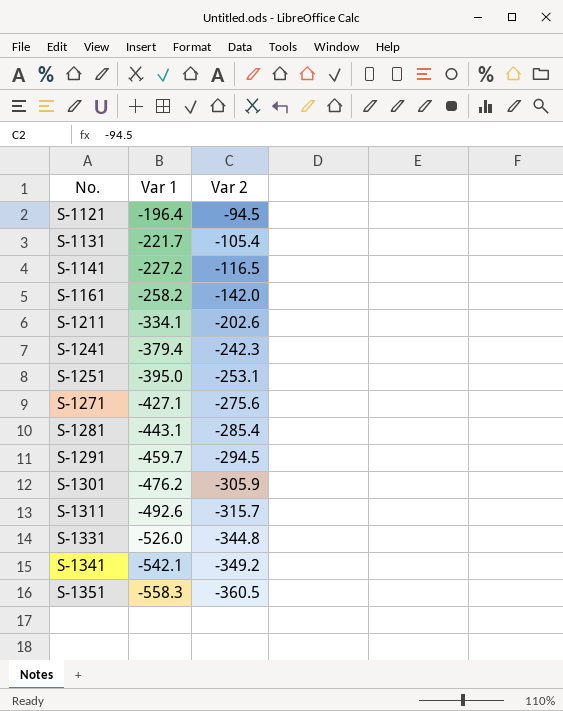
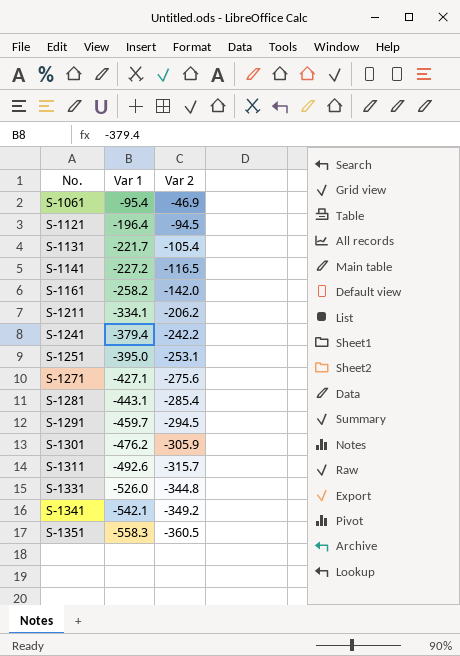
row S-1061: none -> -95.4 | -46.9
S-1211 | Var 2: -202.6 -> -206.2
S-1241 | Var 2: -242.3 -> -242.2

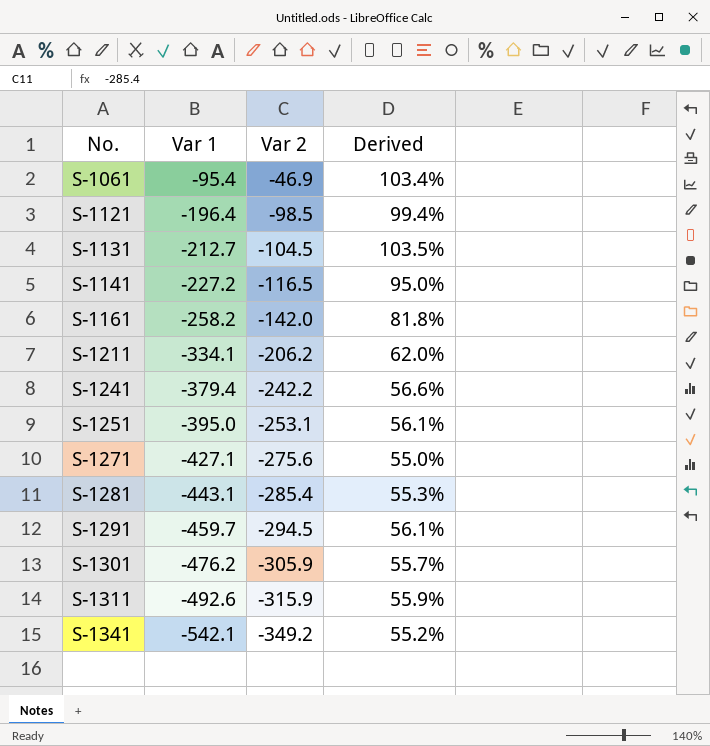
column Derived | formula: none -> ([Var 1] - [Var 2]) / [Var 2]
row S-1331: -526.0 | -344.8 -> none
row S-1351: -558.3 | -360.5 -> none
S-1121 | Var 2: -94.5 -> -98.5
S-1131 | Var 1: -221.7 -> -212.7
S-1131 | Var 2: -105.4 -> -104.5
S-1311 | Var 2: -315.7 -> -315.9

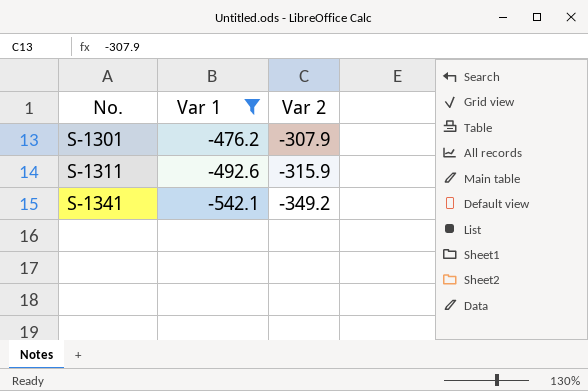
filter: none -> Var 1 <= -476.2
column Derived | formula: ([Var 1] - [Var 2]) / [Var 2] -> none
S-1301 | Var 2: -305.9 -> -307.9

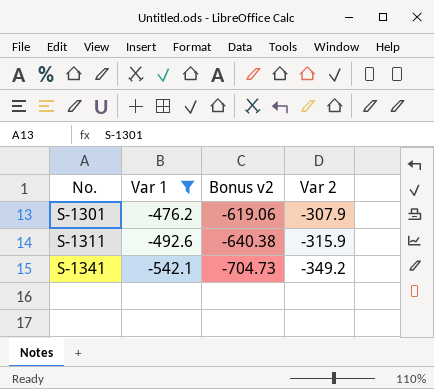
column Bonus v2 | formula: none -> [Var 1] * 1.3

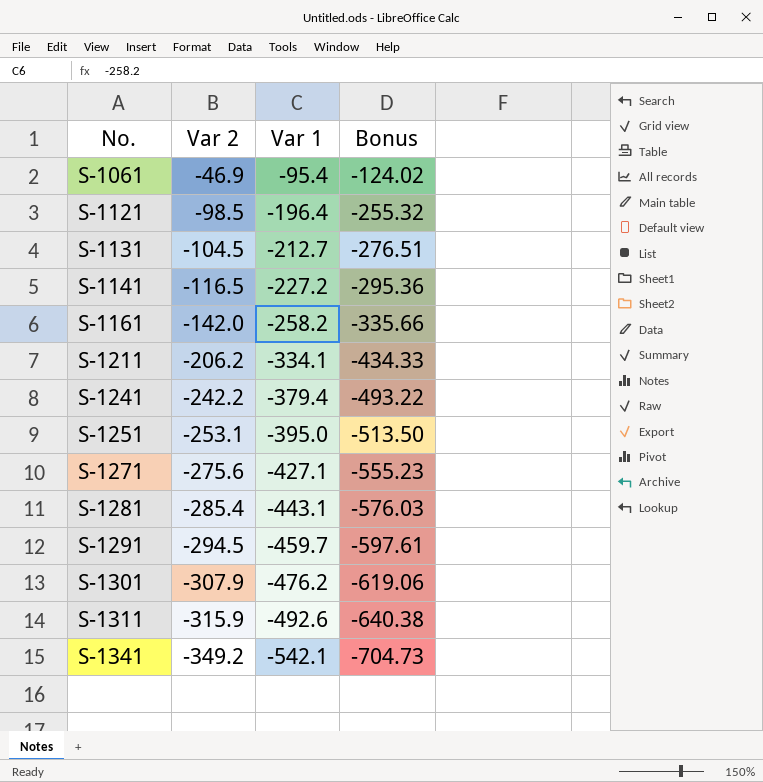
filter: Var 1 <= -476.2 -> none
column Var 2 | position: 4 -> 2
column name: Bonus v2 -> Bonus

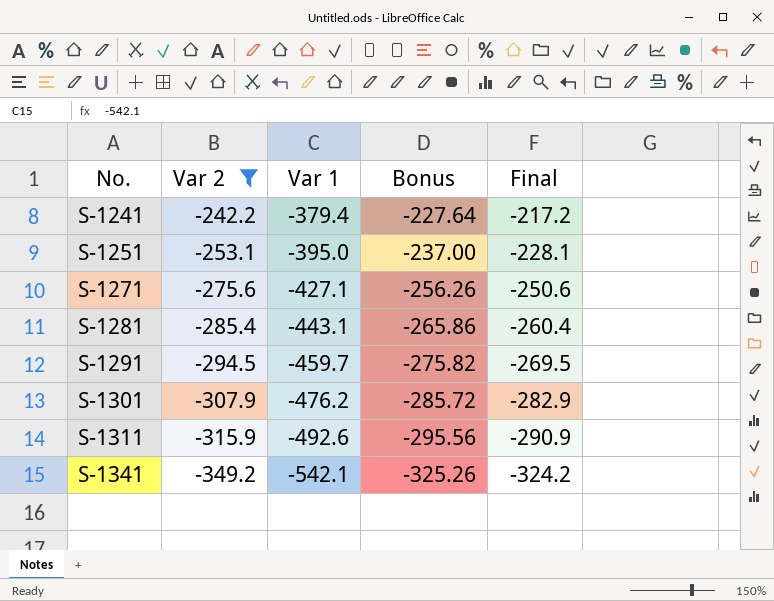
filter: none -> Var 2 <= -242.2
column Bonus | formula: [Var 1] * 1.3 -> [Var 1] * 0.6
column Final | formula: none -> [Var 2] + 25

